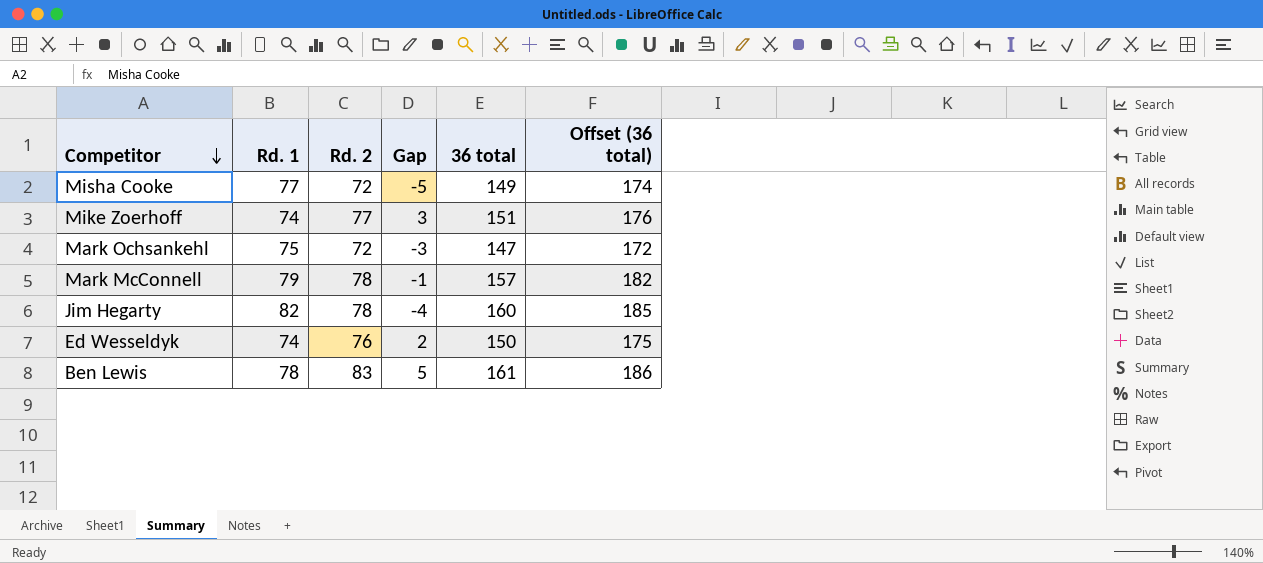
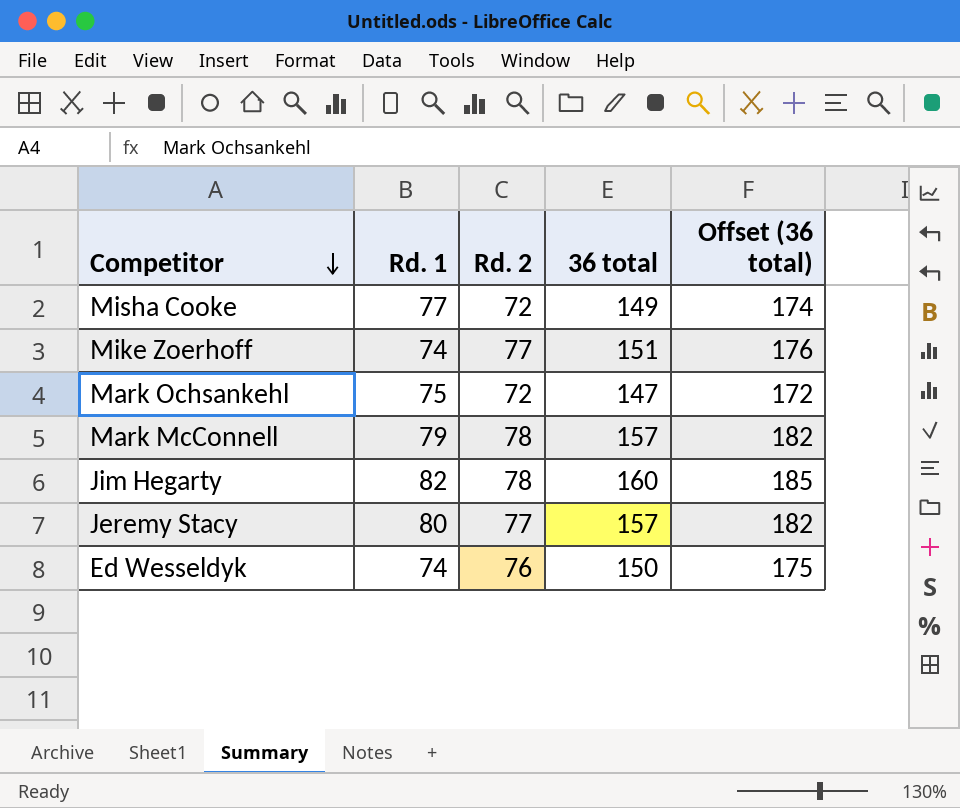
column Gap | formula: [Rd. 2] - [Rd. 1] -> none
row Ben Lewis: 78 | 83 | 5 | 161 | 186 -> none
row Jeremy Stacy: none -> 80 | 77 | 157 | 182

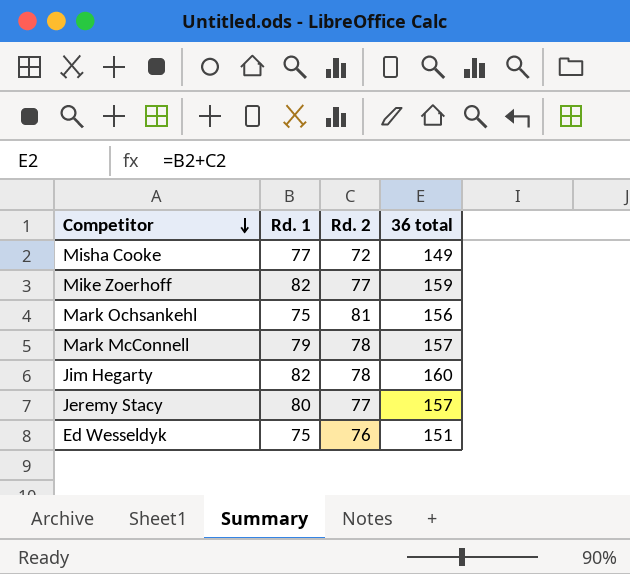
column Offset (36 total) | formula: [36 total] + 25 -> none
Mike Zoerhoff | Rd. 1: 74 -> 82
Mike Zoerhoff | 36 total: 151 -> 159
Mark Ochsankehl | Rd. 2: 72 -> 81
Mark Ochsankehl | 36 total: 147 -> 156
Ed Wesseldyk | Rd. 1: 74 -> 75
Ed Wesseldyk | 36 total: 150 -> 151

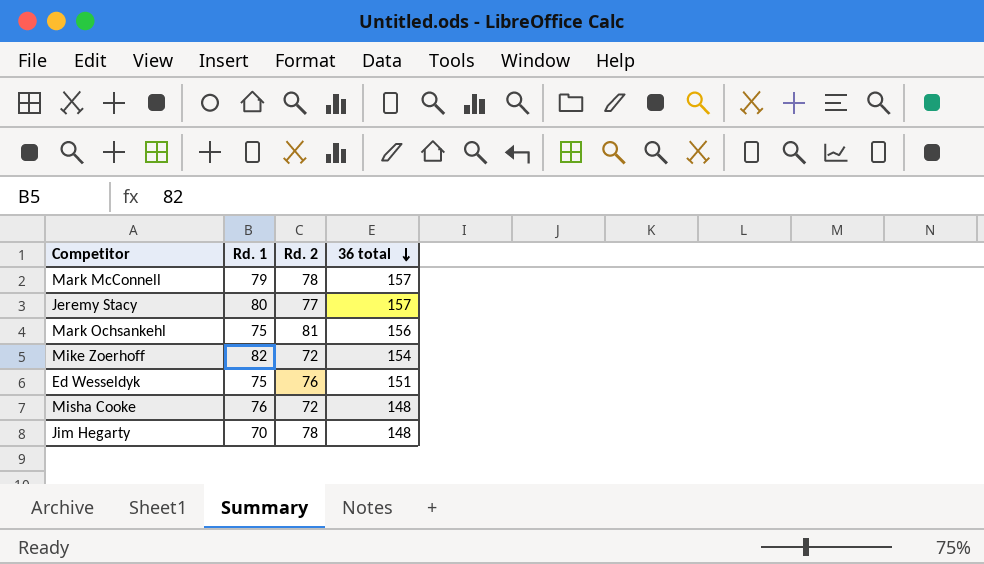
row order: Competitor descending -> 36 total descending
Mike Zoerhoff | Rd. 2: 77 -> 72
Mike Zoerhoff | 36 total: 159 -> 154
Misha Cooke | Rd. 1: 77 -> 76
Misha Cooke | 36 total: 149 -> 148
Jim Hegarty | Rd. 1: 82 -> 70
Jim Hegarty | 36 total: 160 -> 148

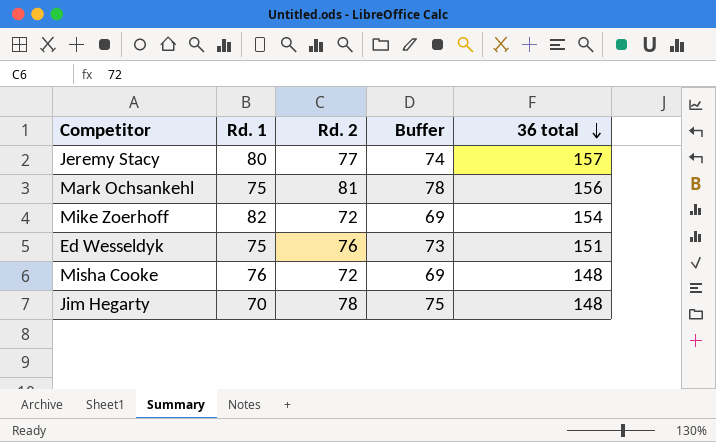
column Buffer | formula: none -> [Rd. 2] - 3
row Mark McConnell: 79 | 78 | 157 -> none

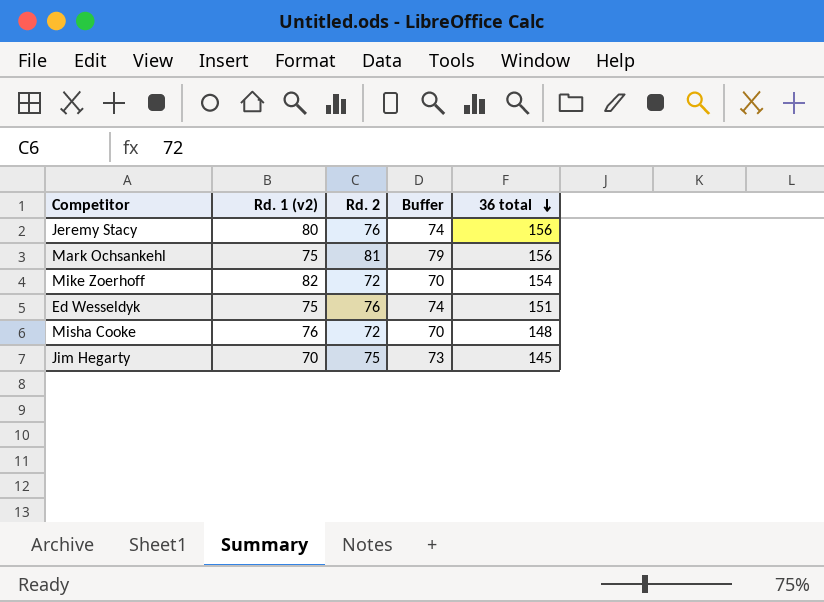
column name: Rd. 1 -> Rd. 1 (v2)
column Buffer | formula: [Rd. 2] - 3 -> [Rd. 2] - 2
Jeremy Stacy | Rd. 2: 77 -> 76
Jeremy Stacy | 36 total: 157 -> 156
Jim Hegarty | Rd. 2: 78 -> 75
Jim Hegarty | 36 total: 148 -> 145

